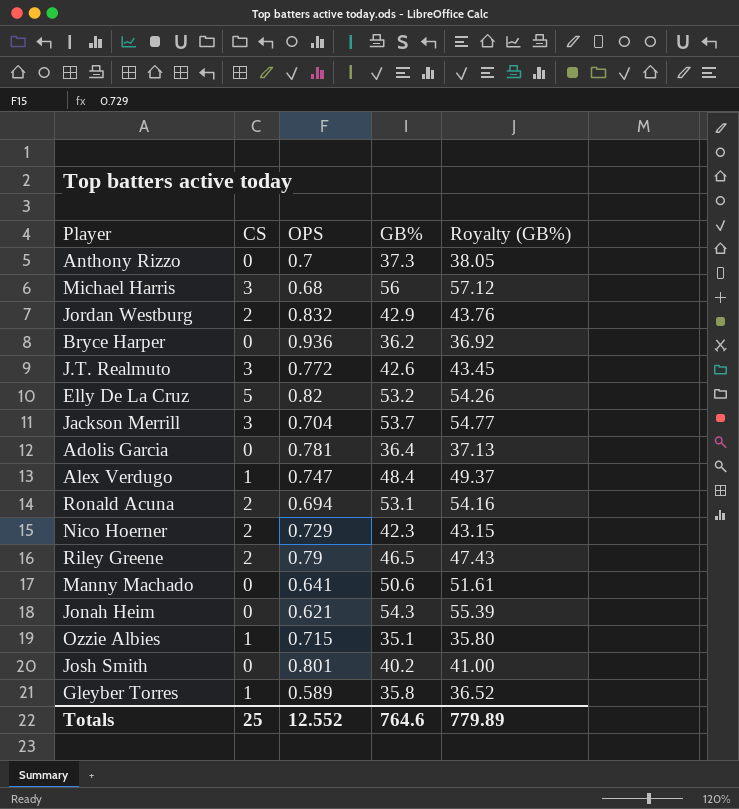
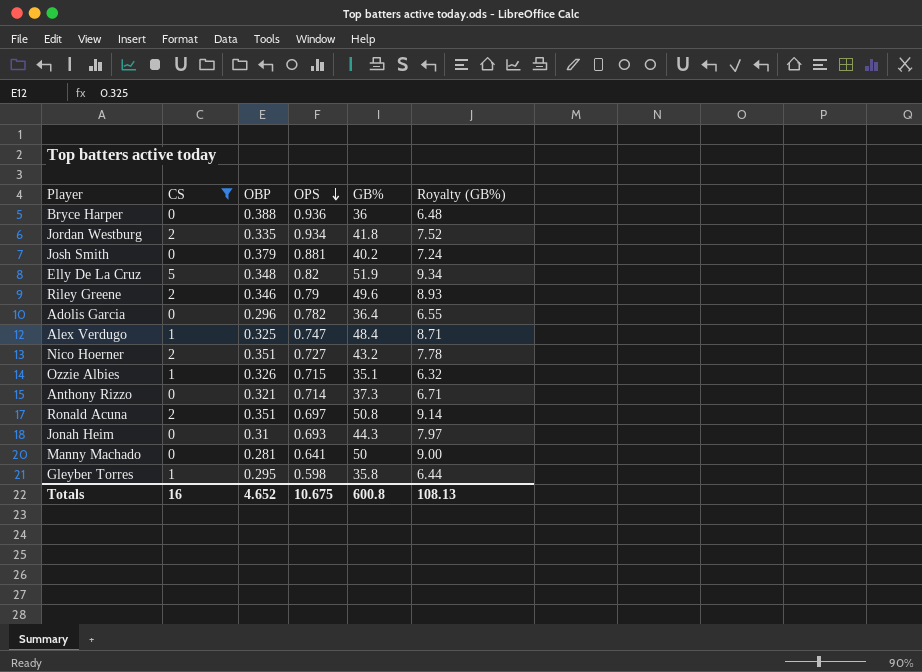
filter: none -> CS != 3
row order: none -> OPS descending
column OBP | position: none -> 3
column Royalty (GB%) | formula: [GB%] * 1.02 -> [GB%] * 0.18
Bryce Harper | GB%: 36.2 -> 36
Jordan Westburg | OPS: 0.832 -> 0.934
Jordan Westburg | GB%: 42.9 -> 41.8
Josh Smith | OPS: 0.801 -> 0.881
Elly De La Cruz | GB%: 53.2 -> 51.9
Riley Greene | GB%: 46.5 -> 49.6
Adolis Garcia | OPS: 0.781 -> 0.782
Nico Hoerner | OPS: 0.729 -> 0.727
Nico Hoerner | GB%: 42.3 -> 43.2
Anthony Rizzo | OPS: 0.7 -> 0.714
Ronald Acuna | OPS: 0.694 -> 0.697
Ronald Acuna | GB%: 53.1 -> 50.8
Jonah Heim | OPS: 0.621 -> 0.693
Jonah Heim | GB%: 54.3 -> 44.3
Manny Machado | GB%: 50.6 -> 50
Gleyber Torres | OPS: 0.589 -> 0.598
Totals | CS: 25 -> 16
Totals | OPS: 12.552 -> 10.675
Totals | GB%: 764.6 -> 600.8
Totals | Royalty (GB%): 779.89 -> 108.13

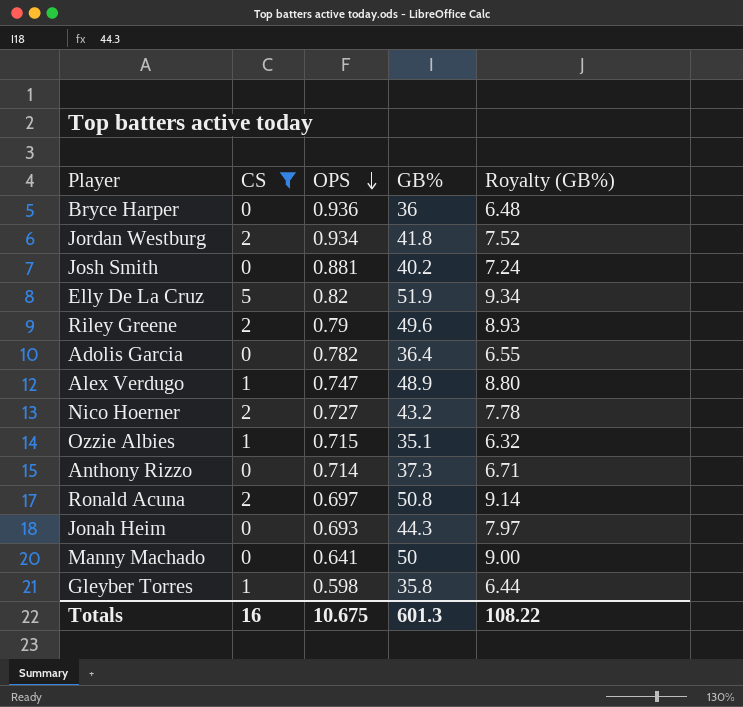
column OBP | position: 3 -> none
Alex Verdugo | GB%: 48.4 -> 48.9
Alex Verdugo | Royalty (GB%): 8.71 -> 8.80
Totals | GB%: 600.8 -> 601.3
Totals | Royalty (GB%): 108.13 -> 108.22

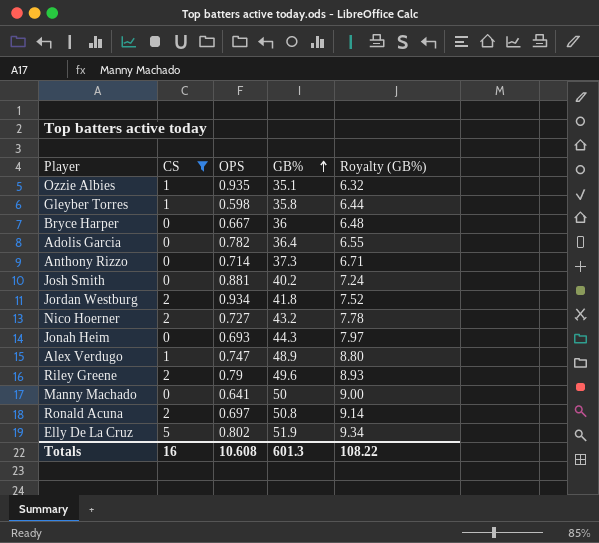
row order: OPS descending -> GB% ascending
Ozzie Albies | OPS: 0.715 -> 0.935
Bryce Harper | OPS: 0.936 -> 0.667
Elly De La Cruz | OPS: 0.82 -> 0.802
Totals | OPS: 10.675 -> 10.608

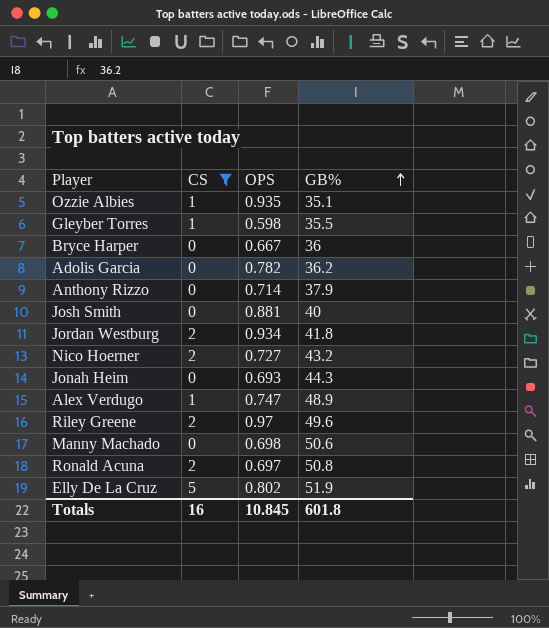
column Royalty (GB%) | formula: [GB%] * 0.18 -> none
Gleyber Torres | GB%: 35.8 -> 35.5
Adolis Garcia | GB%: 36.4 -> 36.2
Anthony Rizzo | GB%: 37.3 -> 37.9
Josh Smith | GB%: 40.2 -> 40
Riley Greene | OPS: 0.79 -> 0.97
Manny Machado | OPS: 0.641 -> 0.698
Manny Machado | GB%: 50 -> 50.6
Totals | OPS: 10.608 -> 10.845
Totals | GB%: 601.3 -> 601.8

